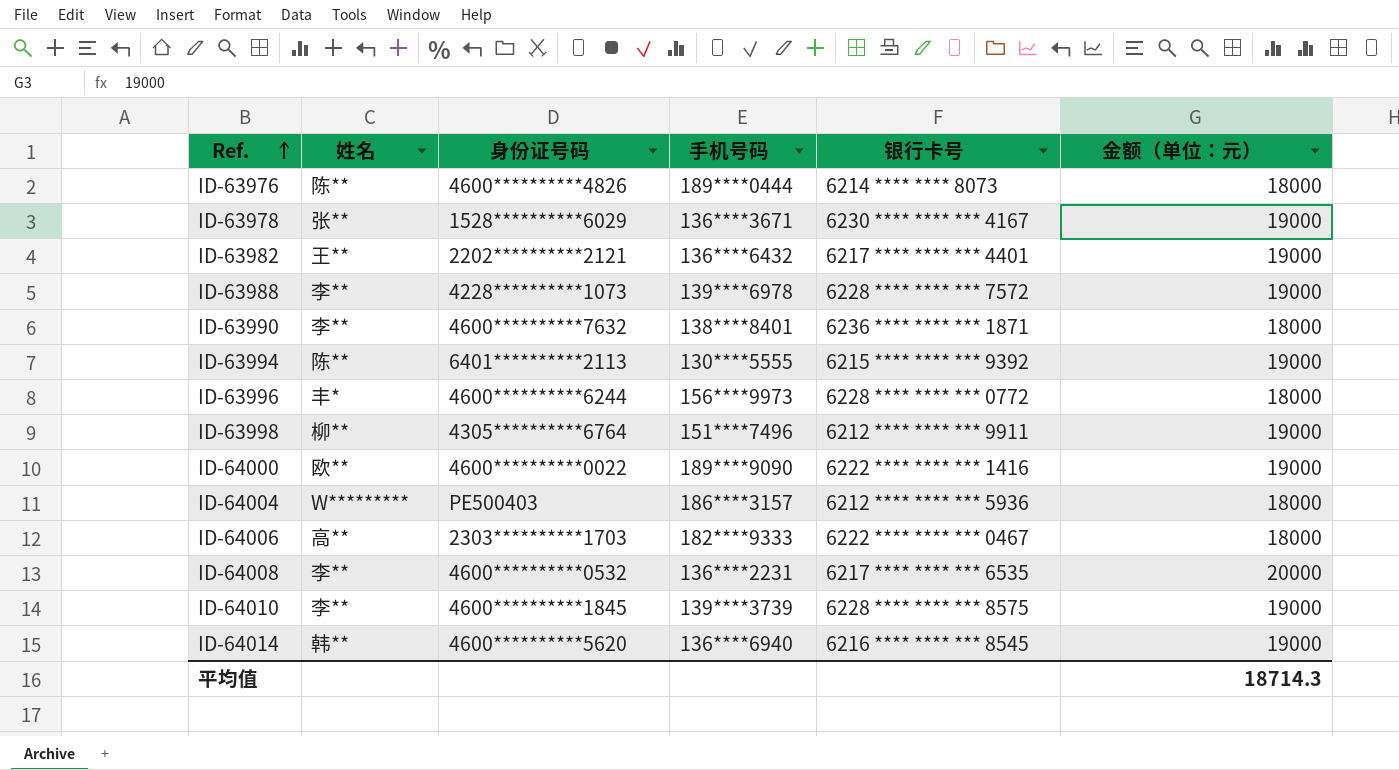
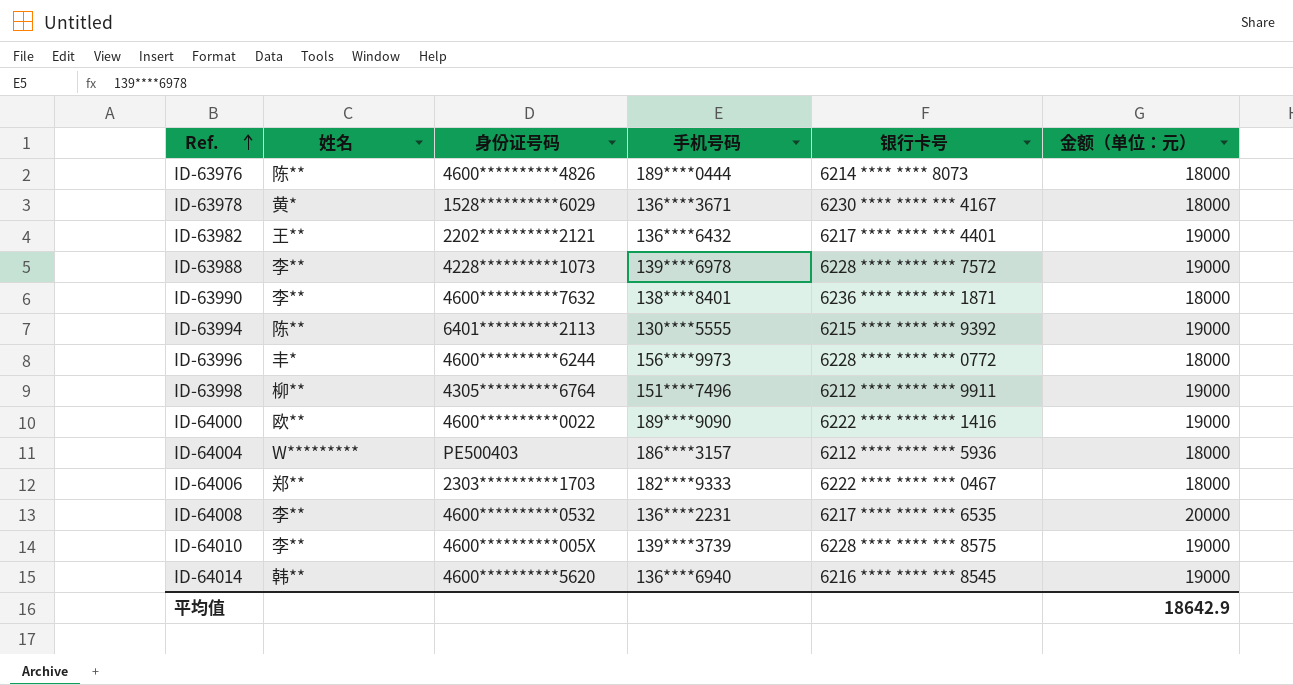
ID-63978 | 姓名: 张** -> 黄*
ID-63978 | 金额（单位：元）: 19000 -> 18000
ID-64006 | 姓名: 高** -> 郑**
ID-64010 | 身份证号码: 4600**********1845 -> 4600**********005X
平均值 | 金额（单位：元）: 18714.3 -> 18642.9

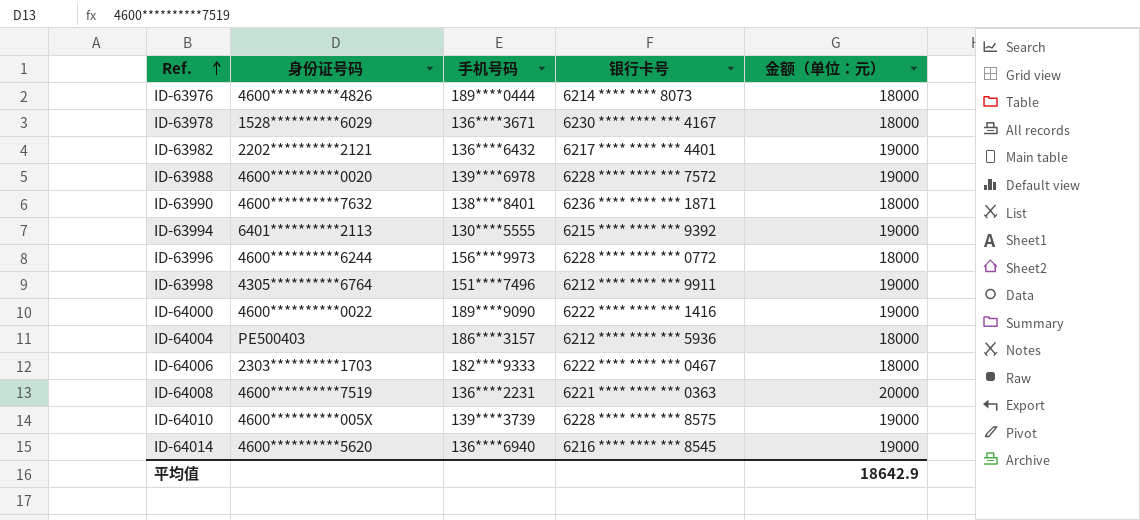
column 姓名 | position: 2 -> none
ID-63988 | 身份证号码: 4228**********1073 -> 4600**********0020
ID-64008 | 身份证号码: 4600**********0532 -> 4600**********7519
ID-64008 | 银行卡号: 6217 **** **** *** 6535 -> 6221 **** **** *** 0363

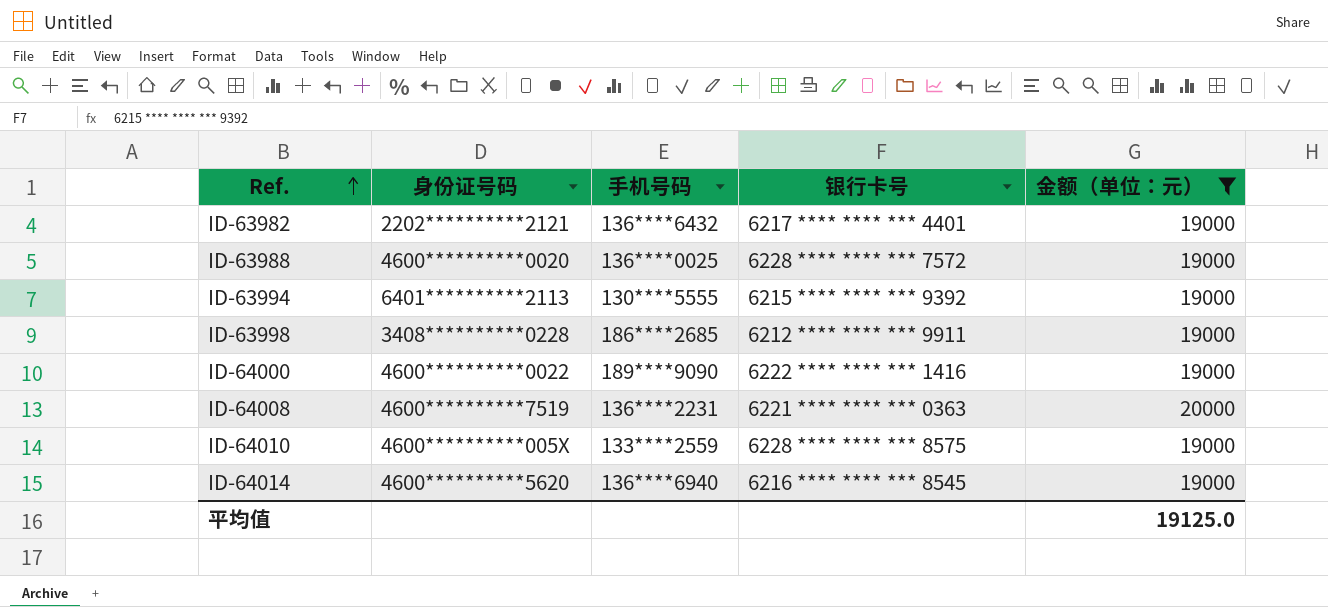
filter: none -> 金额（单位：元） != 18000
ID-63988 | 手机号码: 139****6978 -> 136****0025
ID-63998 | 身份证号码: 4305**********6764 -> 3408**********0228
ID-63998 | 手机号码: 151****7496 -> 186****2685
ID-64010 | 手机号码: 139****3739 -> 133****2559
平均值 | 金额（单位：元）: 18642.9 -> 19125.0

